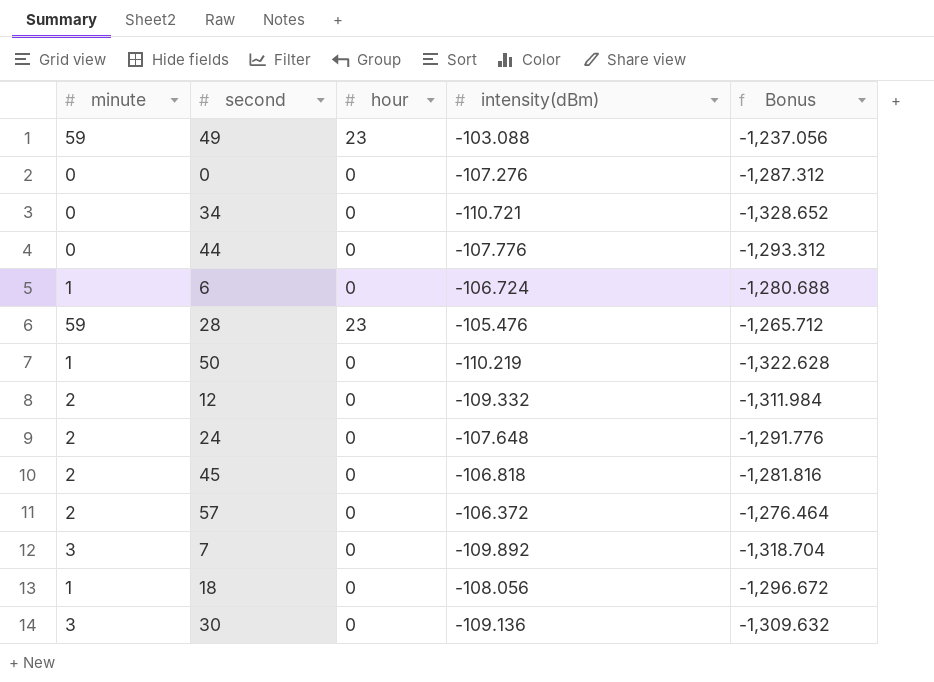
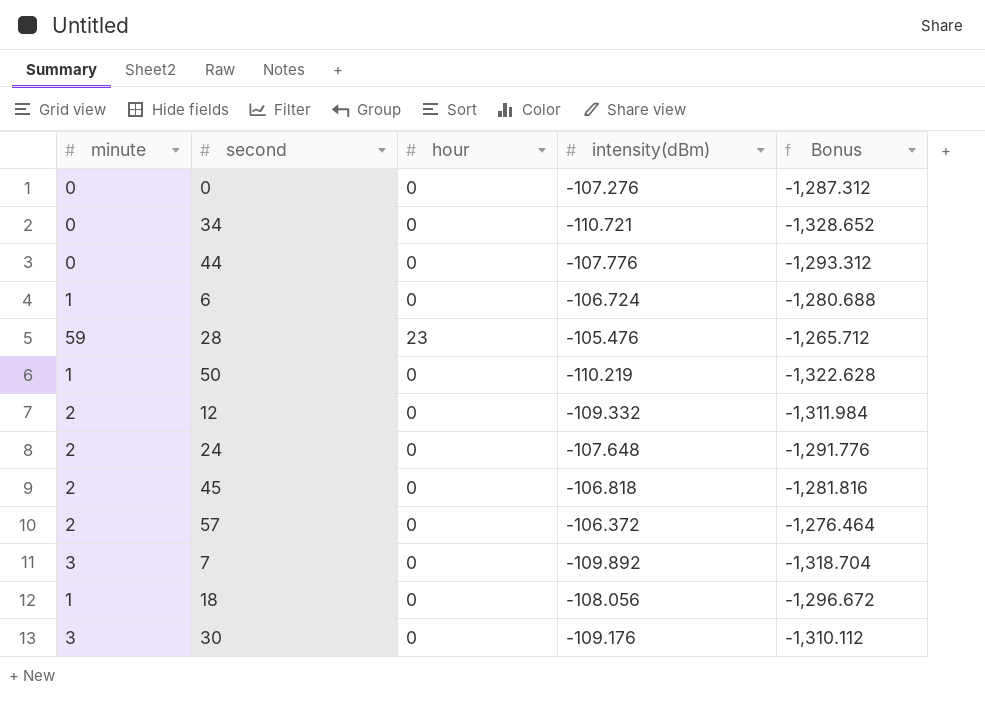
row 49: 59 | 23 | -103.088 | -1,237.056 -> none
30 | intensity(dBm): -109.136 -> -109.176
30 | Bonus: -1,309.632 -> -1,310.112

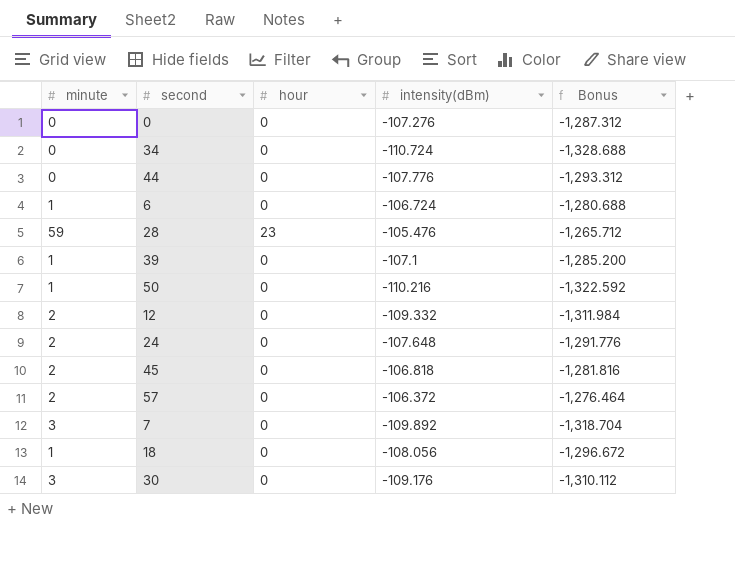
34 | intensity(dBm): -110.721 -> -110.724
34 | Bonus: -1,328.652 -> -1,328.688
row 39: none -> 1 | 0 | -107.1 | -1,285.200
50 | intensity(dBm): -110.219 -> -110.216
50 | Bonus: -1,322.628 -> -1,322.592

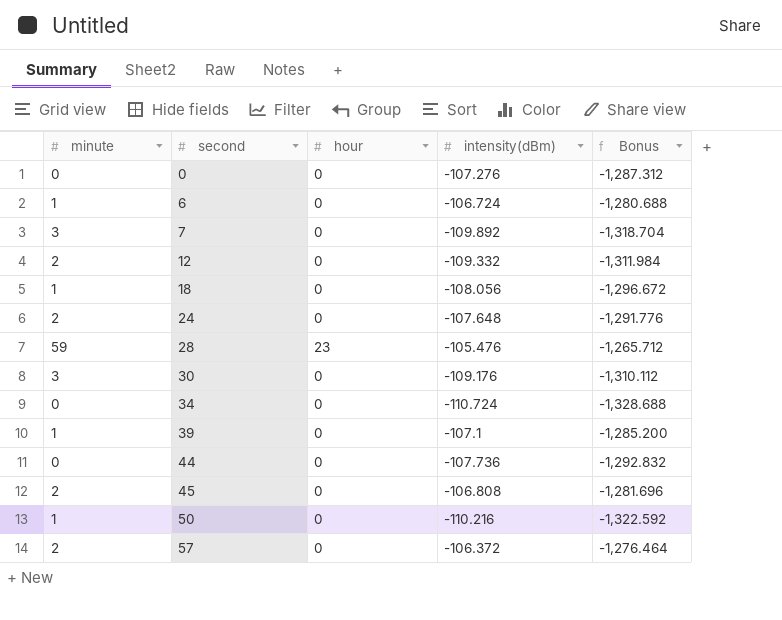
row order: none -> second ascending
44 | intensity(dBm): -107.776 -> -107.736
44 | Bonus: -1,293.312 -> -1,292.832
45 | intensity(dBm): -106.818 -> -106.808
45 | Bonus: -1,281.816 -> -1,281.696

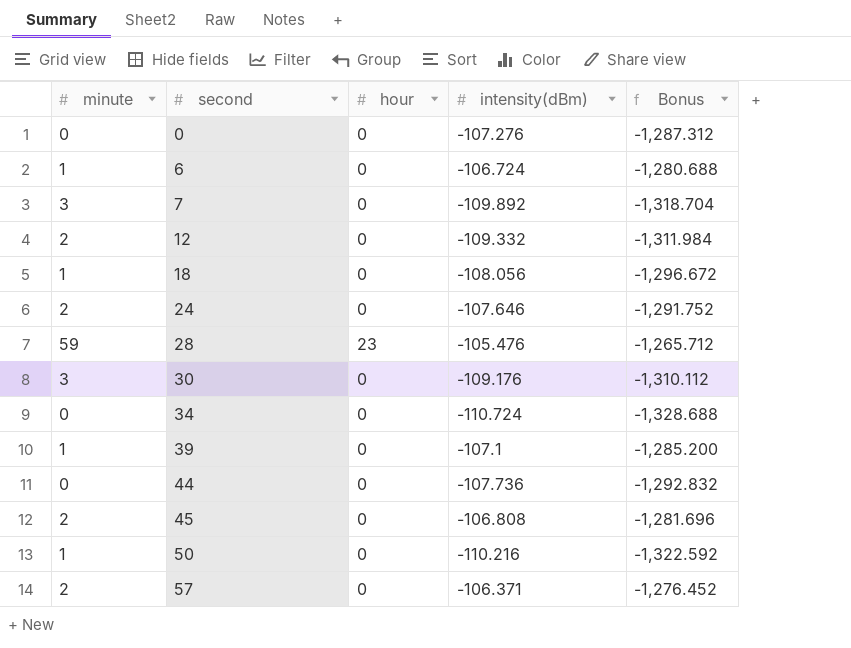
24 | intensity(dBm): -107.648 -> -107.646
24 | Bonus: -1,291.776 -> -1,291.752
57 | intensity(dBm): -106.372 -> -106.371
57 | Bonus: -1,276.464 -> -1,276.452

